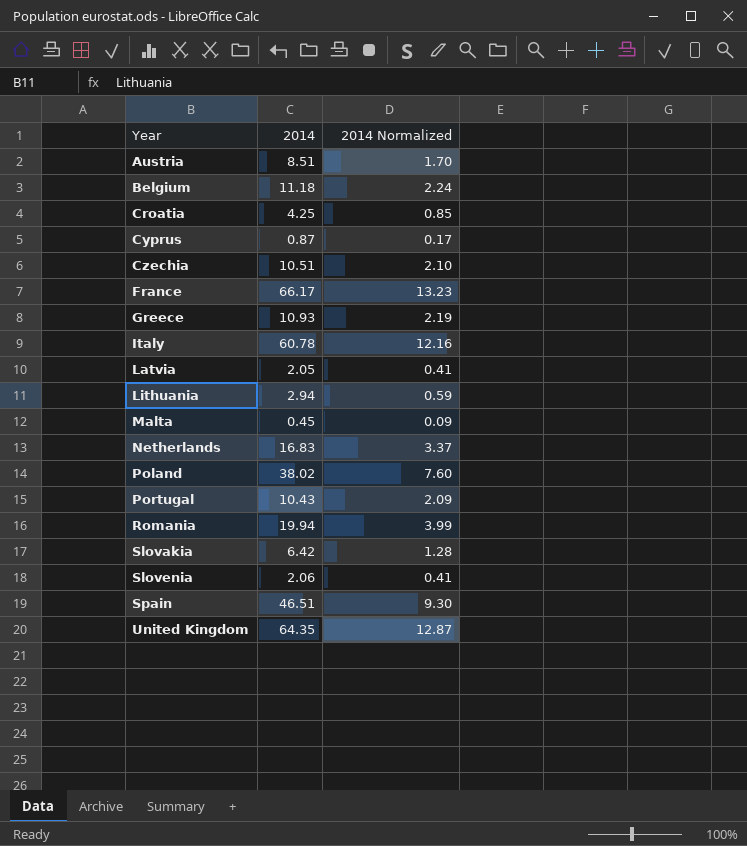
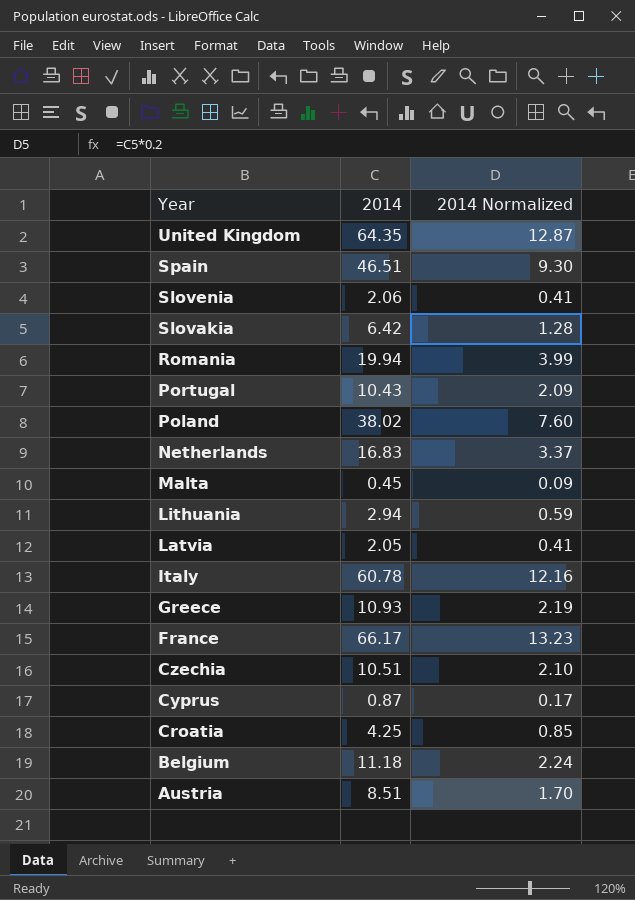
row order: Year ascending -> Year descending

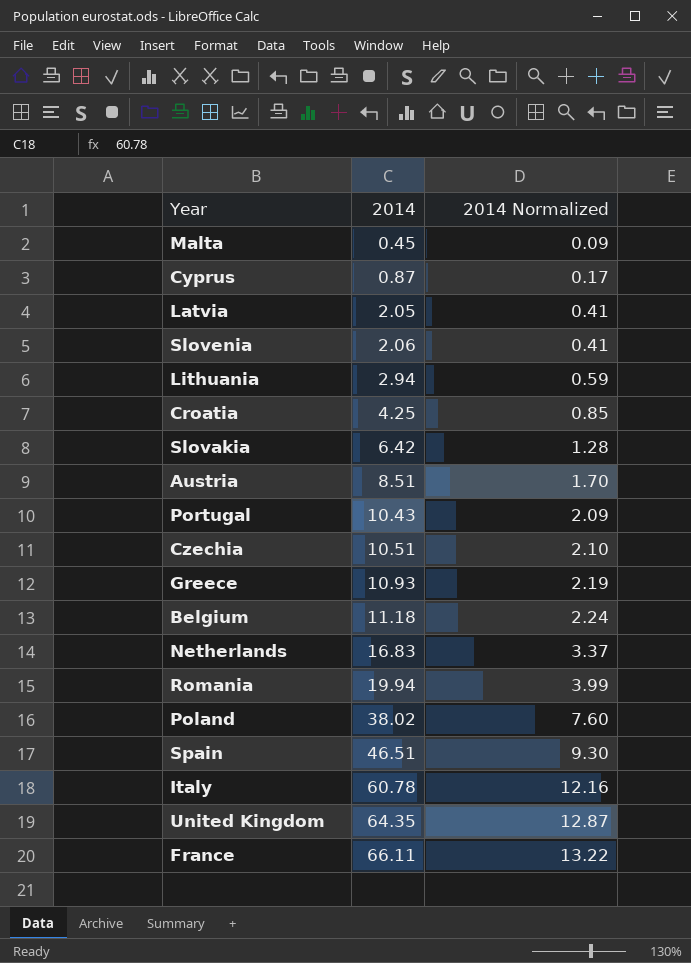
row order: Year descending -> 2014 ascending
France | 2014: 66.17 -> 66.11
France | 2014 Normalized: 13.23 -> 13.22

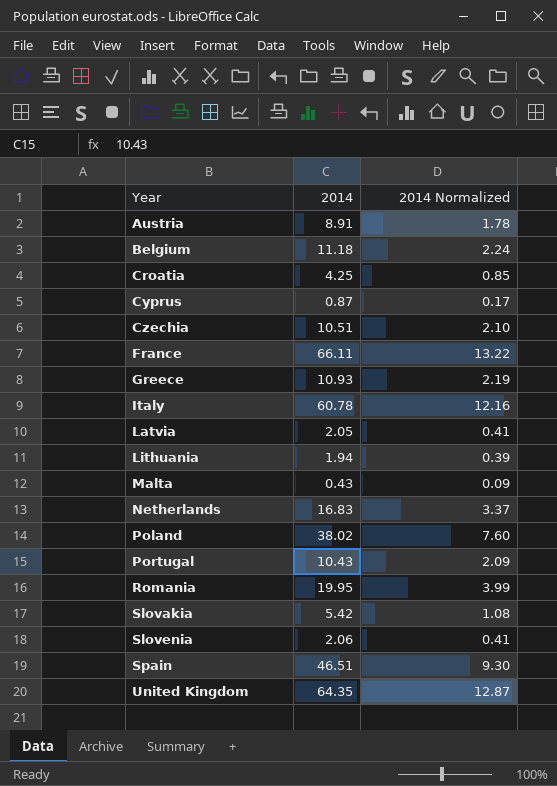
row order: 2014 ascending -> Year ascending
Austria | 2014: 8.51 -> 8.91
Austria | 2014 Normalized: 1.70 -> 1.78
Lithuania | 2014: 2.94 -> 1.94
Lithuania | 2014 Normalized: 0.59 -> 0.39
Malta | 2014: 0.45 -> 0.43
Romania | 2014: 19.94 -> 19.95
Slovakia | 2014: 6.42 -> 5.42
Slovakia | 2014 Normalized: 1.28 -> 1.08

